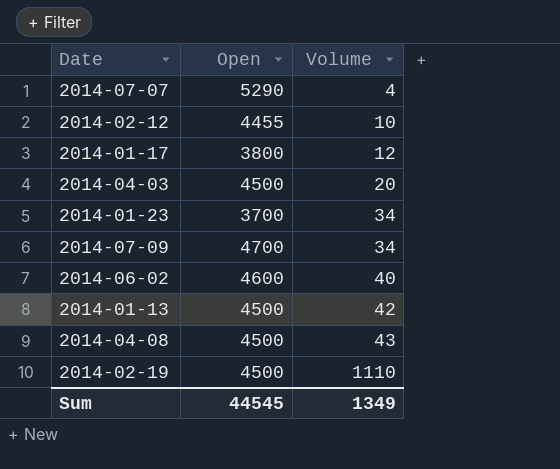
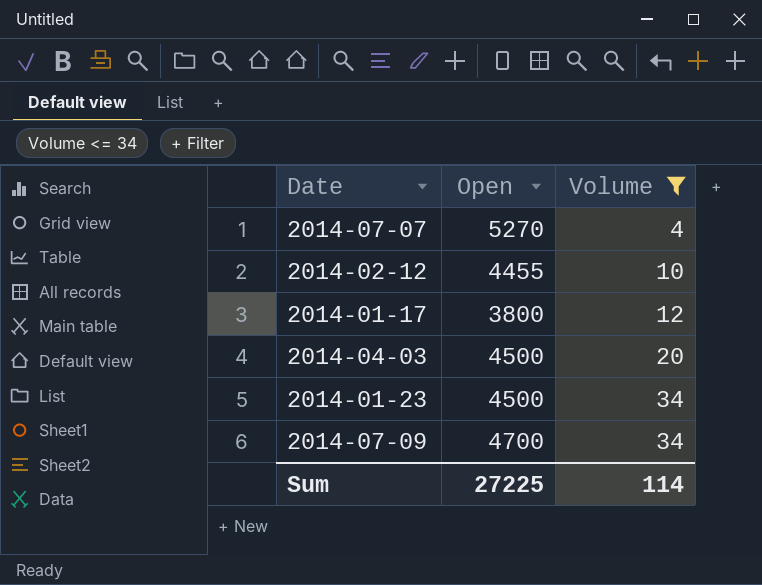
filter: none -> Volume <= 34
2014-07-07 | Open: 5290 -> 5270
2014-01-23 | Open: 3700 -> 4500
Sum | Open: 44545 -> 27225
Sum | Volume: 1349 -> 114

